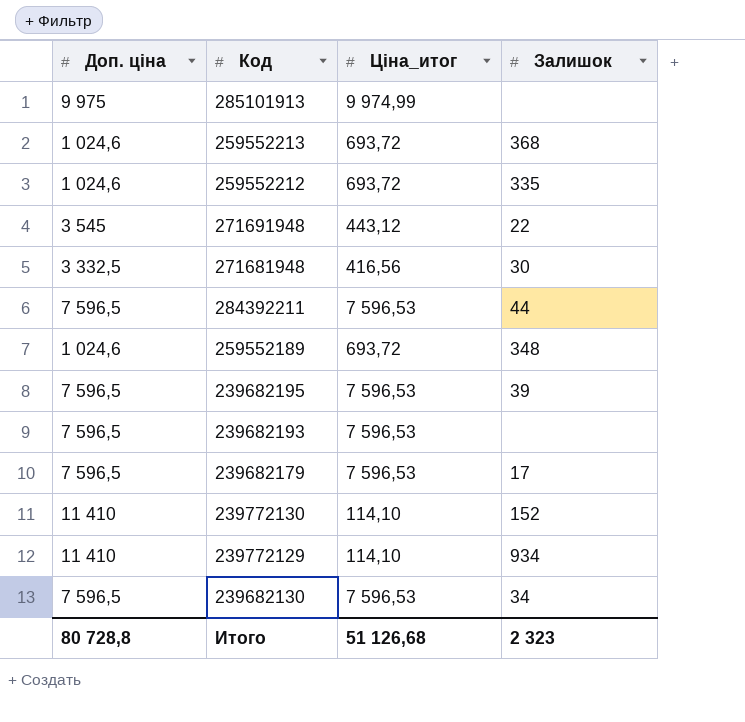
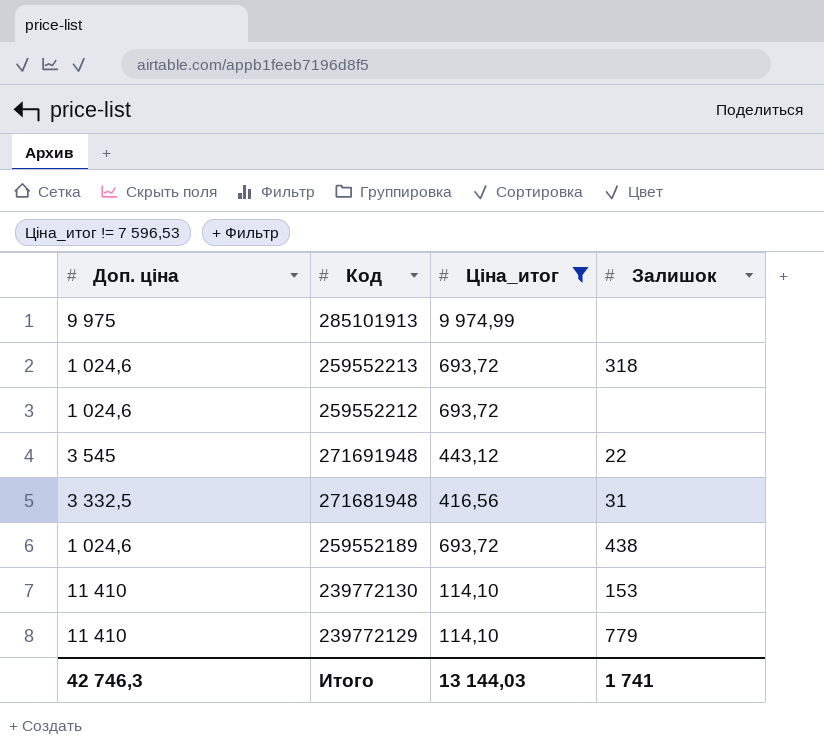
filter: none -> Ціна_итог != 7 596,53
259552213 | Залишок: 368 -> 318
259552212 | Залишок: 335 -> none
271681948 | Залишок: 30 -> 31
259552189 | Залишок: 348 -> 438
239772130 | Залишок: 152 -> 153
239772129 | Залишок: 934 -> 779
Итого | Доп. ціна: 80 728,8 -> 42 746,3
Итого | Ціна_итог: 51 126,68 -> 13 144,03
Итого | Залишок: 2 323 -> 1 741

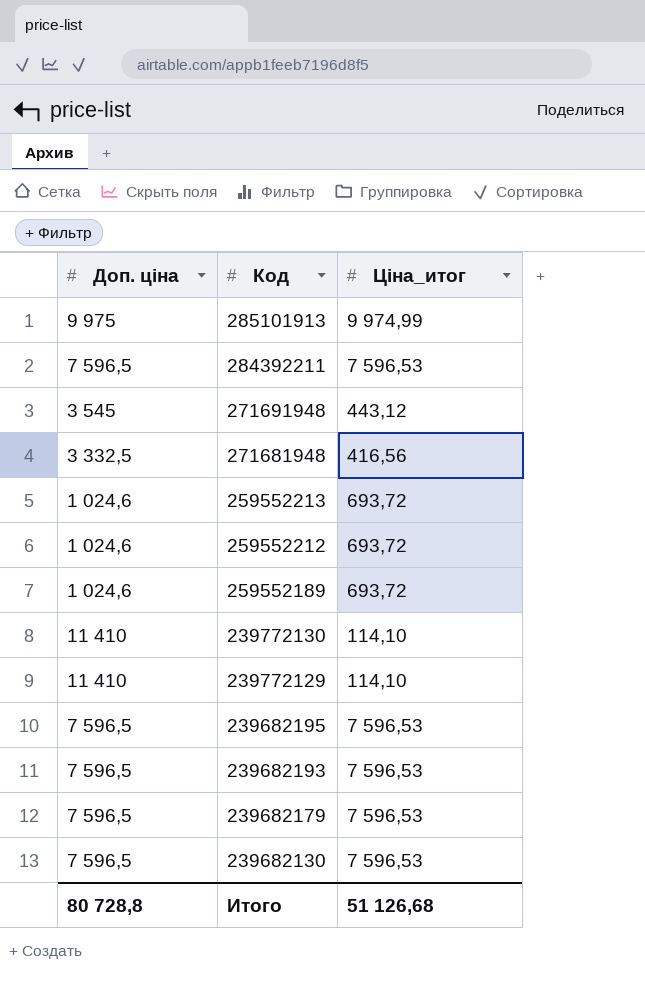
filter: Ціна_итог != 7 596,53 -> none
row order: none -> Код descending
column Залишок | position: 4 -> none
Итого | Доп. ціна: 42 746,3 -> 80 728,8
Итого | Ціна_итог: 13 144,03 -> 51 126,68

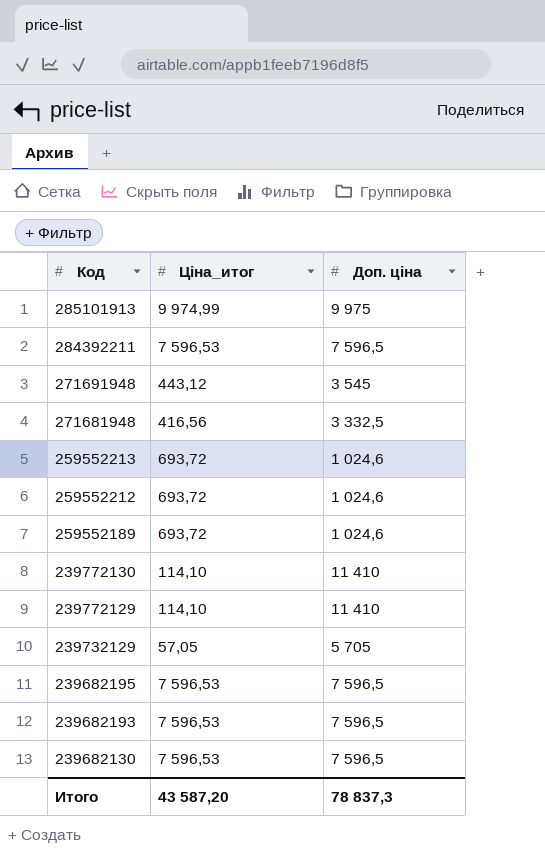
column Доп. ціна | position: 1 -> 3
row 239682179: 7 596,5 | 7 596,53 -> none
row 239732129: none -> 57,05 | 5 705
Итого | Ціна_итог: 51 126,68 -> 43 587,20
Итого | Доп. ціна: 80 728,8 -> 78 837,3

